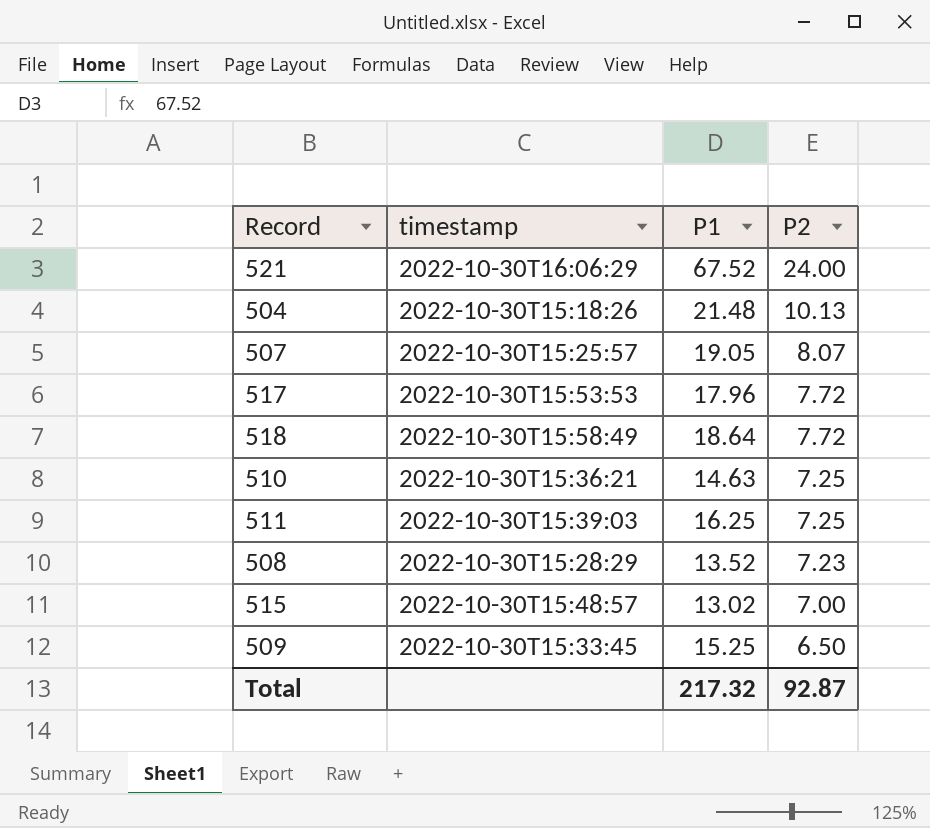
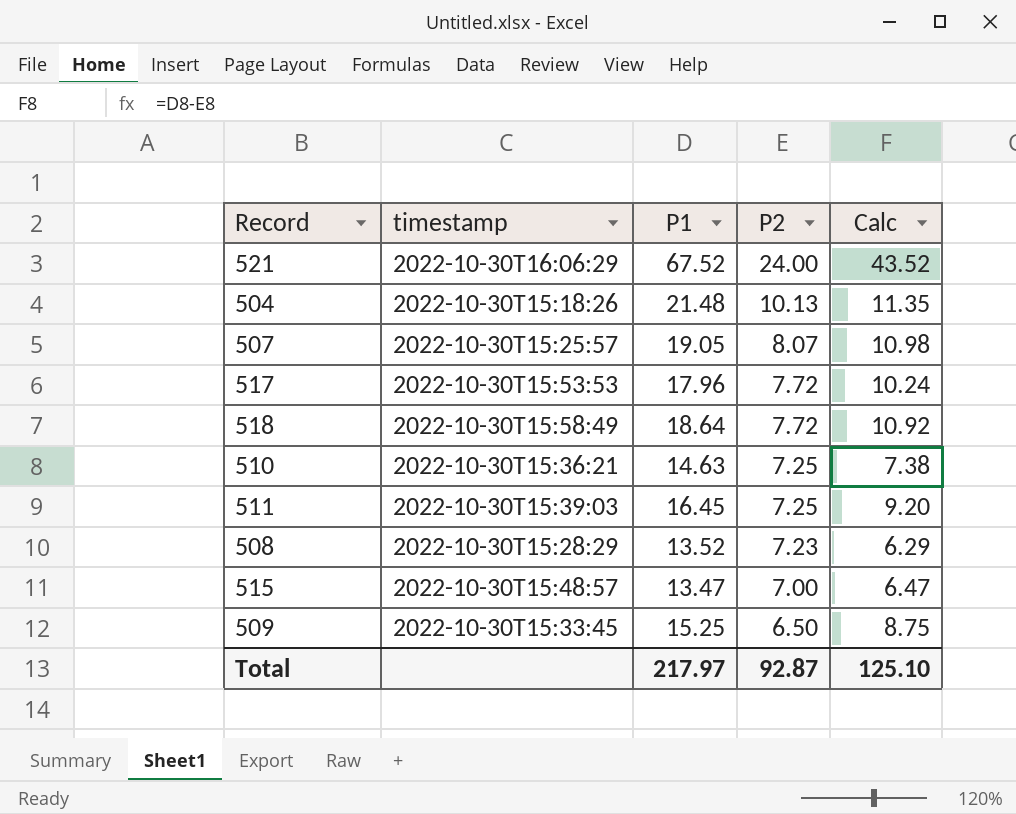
column Calc | formula: none -> [P1] - [P2]
511 | P1: 16.25 -> 16.45
515 | P1: 13.02 -> 13.47
Total | P1: 217.32 -> 217.97

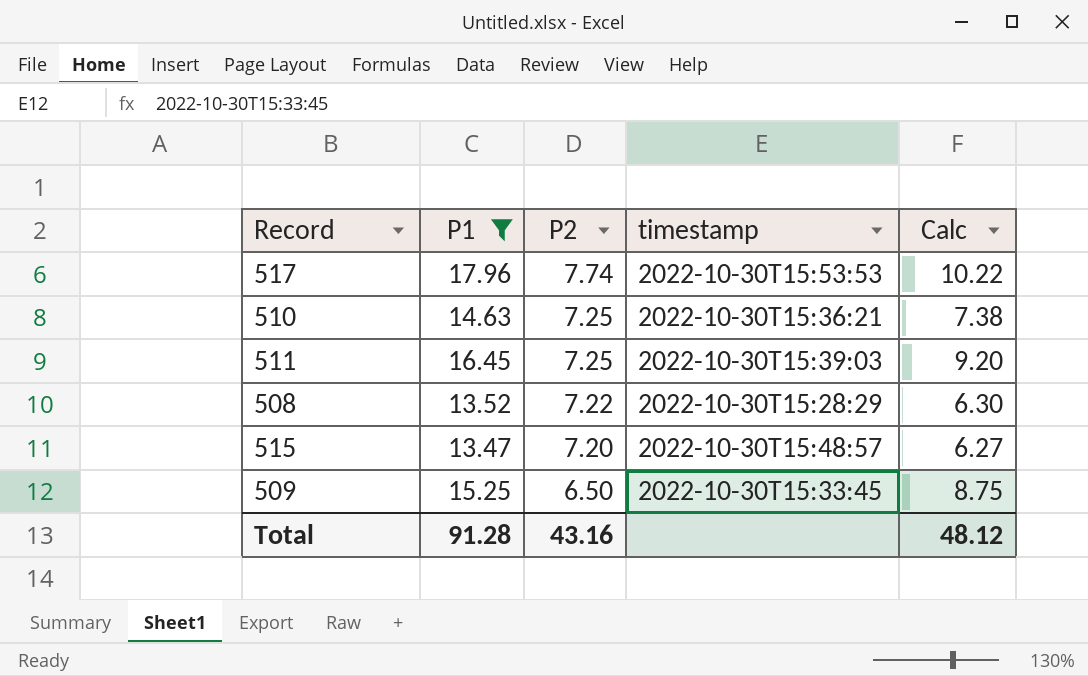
filter: none -> P1 <= 17.96
column timestamp | position: 2 -> 4
517 | P2: 7.72 -> 7.74
517 | Calc: 10.24 -> 10.22
508 | P2: 7.23 -> 7.22
508 | Calc: 6.29 -> 6.30
515 | P2: 7.00 -> 7.20
515 | Calc: 6.47 -> 6.27
Total | P1: 217.97 -> 91.28
Total | P2: 92.87 -> 43.16
Total | Calc: 125.10 -> 48.12

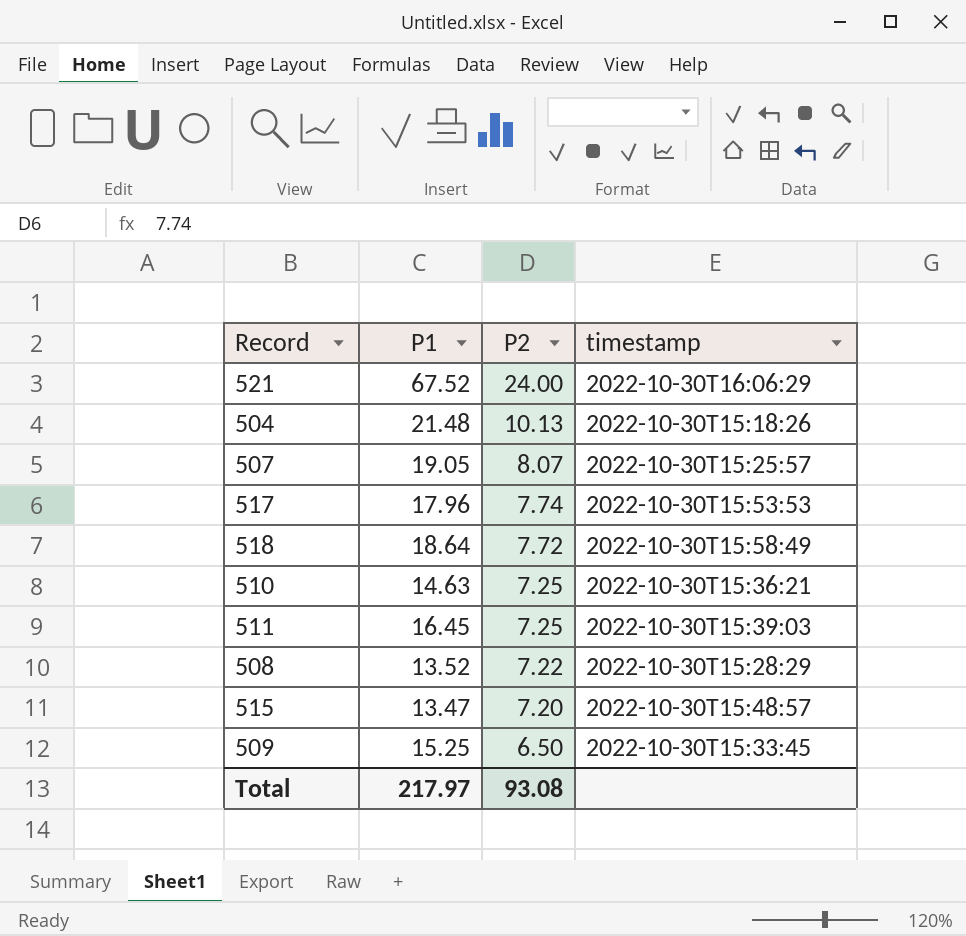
filter: P1 <= 17.96 -> none
column Calc | formula: [P1] - [P2] -> none
Total | P1: 91.28 -> 217.97
Total | P2: 43.16 -> 93.08

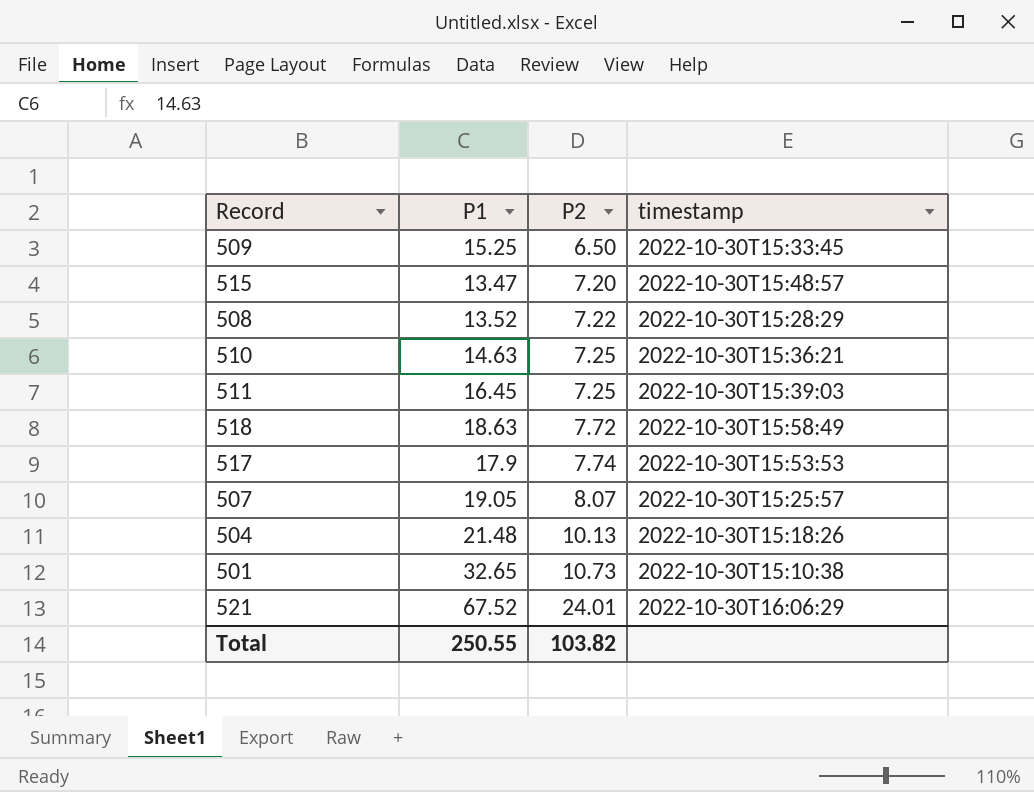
row order: P2 descending -> P2 ascending
518 | P1: 18.64 -> 18.63
517 | P1: 17.96 -> 17.9
row 501: none -> 32.65 | 10.73 | 2022-10-30T15:10:38
521 | P2: 24.00 -> 24.01
Total | P1: 217.97 -> 250.55
Total | P2: 93.08 -> 103.82

